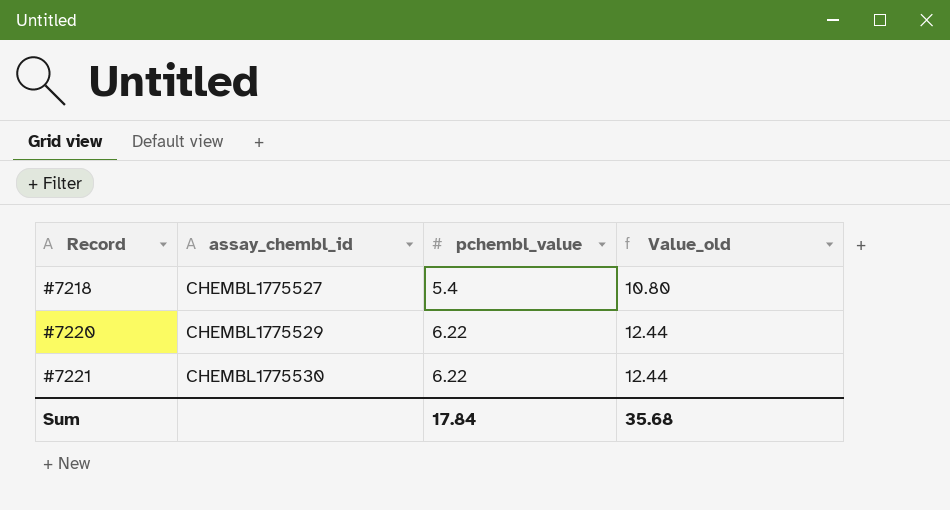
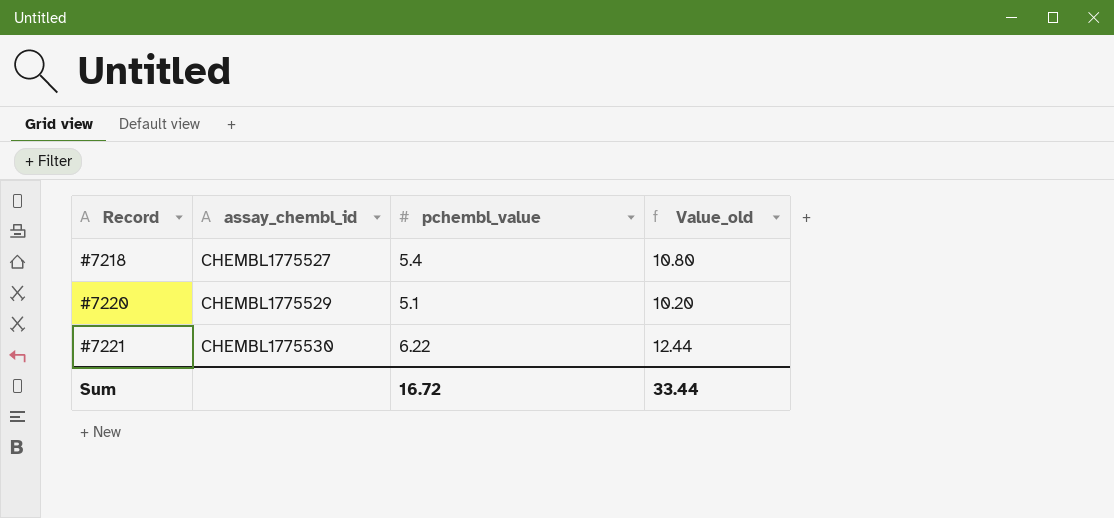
#7220 | pchembl_value: 6.22 -> 5.1
#7220 | Value_old: 12.44 -> 10.20
Sum | pchembl_value: 17.84 -> 16.72
Sum | Value_old: 35.68 -> 33.44

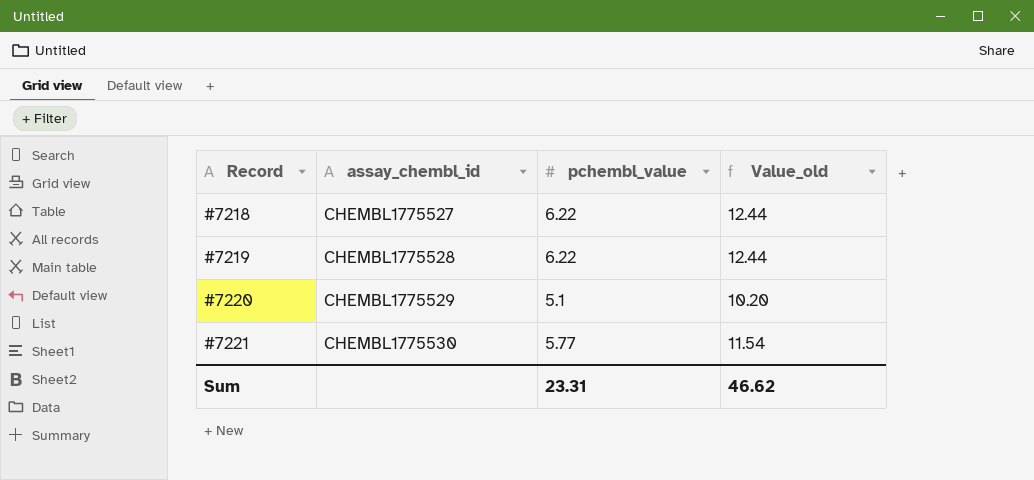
#7218 | pchembl_value: 5.4 -> 6.22
#7218 | Value_old: 10.80 -> 12.44
row #7219: none -> CHEMBL1775528 | 6.22 | 12.44
#7221 | pchembl_value: 6.22 -> 5.77
#7221 | Value_old: 12.44 -> 11.54
Sum | pchembl_value: 16.72 -> 23.31
Sum | Value_old: 33.44 -> 46.62

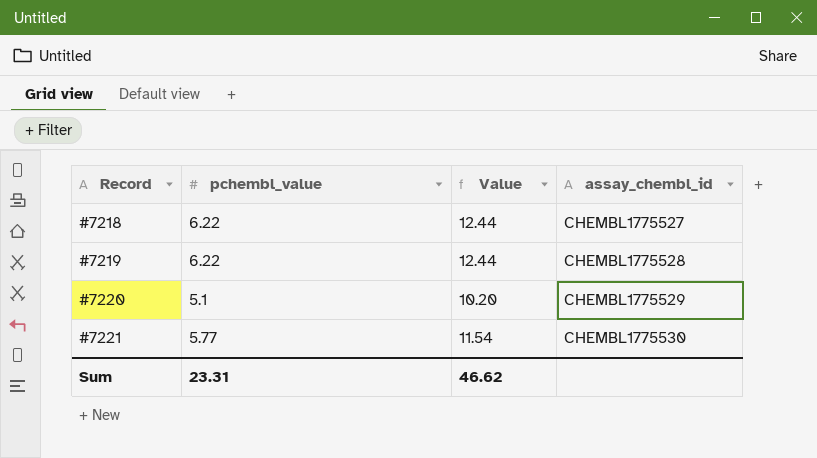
column name: Value_old -> Value
column assay_chembl_id | position: 2 -> 4

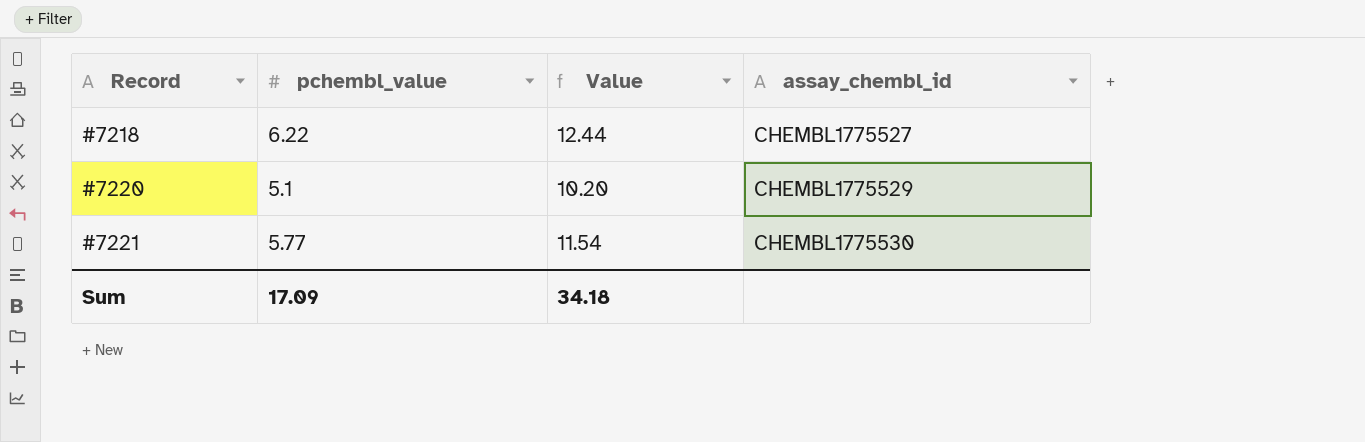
row #7219: 6.22 | 12.44 | CHEMBL1775528 -> none
Sum | pchembl_value: 23.31 -> 17.09
Sum | Value: 46.62 -> 34.18

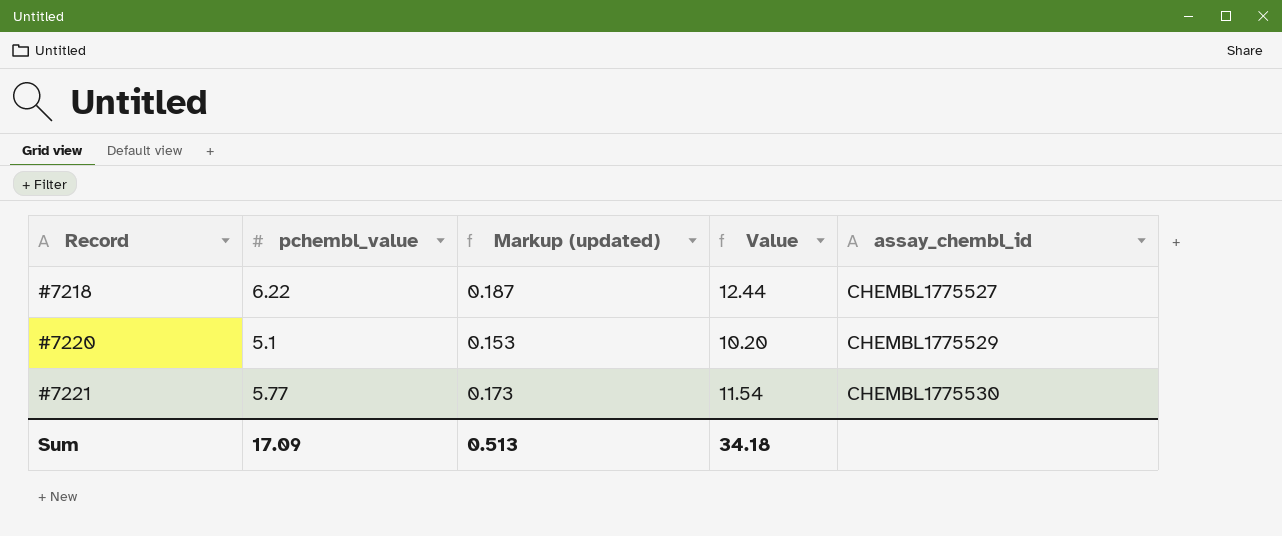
column Markup (updated) | formula: none -> [pchembl_value] * 0.03

